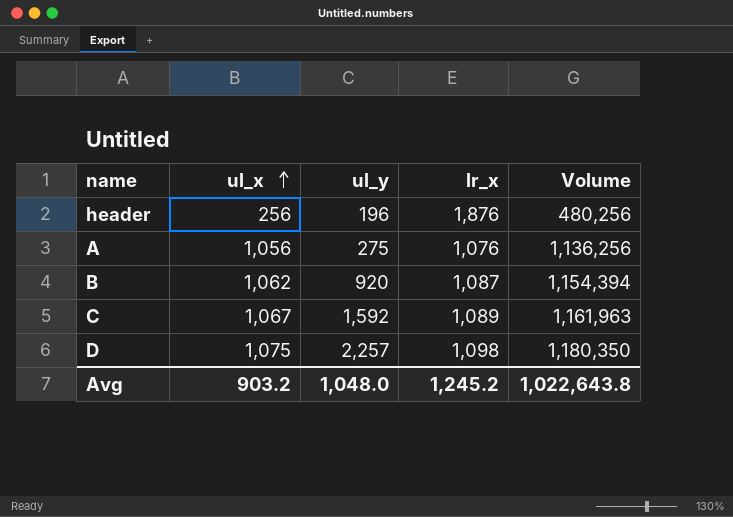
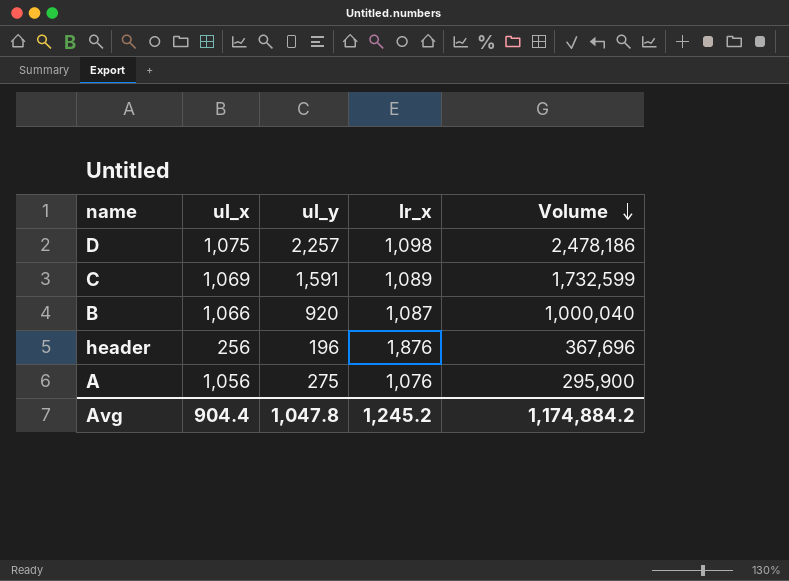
row order: ul_x ascending -> Volume descending
column Volume | formula: [ul_x] * [lr_x] -> [ul_y] * [lr_x]
C | ul_x: 1,067 -> 1,069
C | ul_y: 1,592 -> 1,591
B | ul_x: 1,062 -> 1,066
Avg | ul_x: 903.2 -> 904.4
Avg | ul_y: 1,048.0 -> 1,047.8
Avg | Volume: 1,022,643.8 -> 1,174,884.2

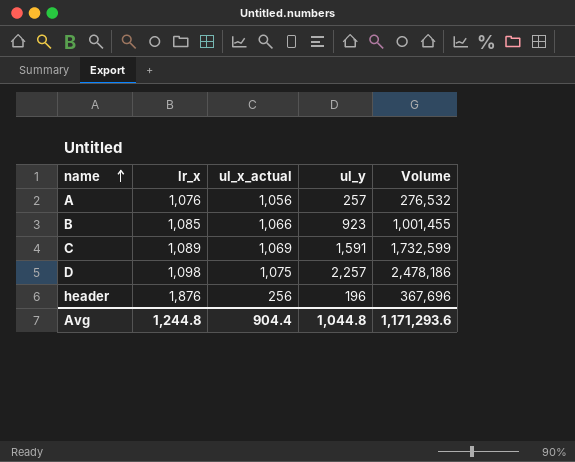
row order: Volume descending -> name ascending
column lr_x | position: 4 -> 2
column name: ul_x -> ul_x_actual
A | ul_y: 275 -> 257
A | Volume: 295,900 -> 276,532
B | lr_x: 1,087 -> 1,085
B | ul_y: 920 -> 923
B | Volume: 1,000,040 -> 1,001,455
Avg | lr_x: 1,245.2 -> 1,244.8
Avg | ul_y: 1,047.8 -> 1,044.8
Avg | Volume: 1,174,884.2 -> 1,171,293.6

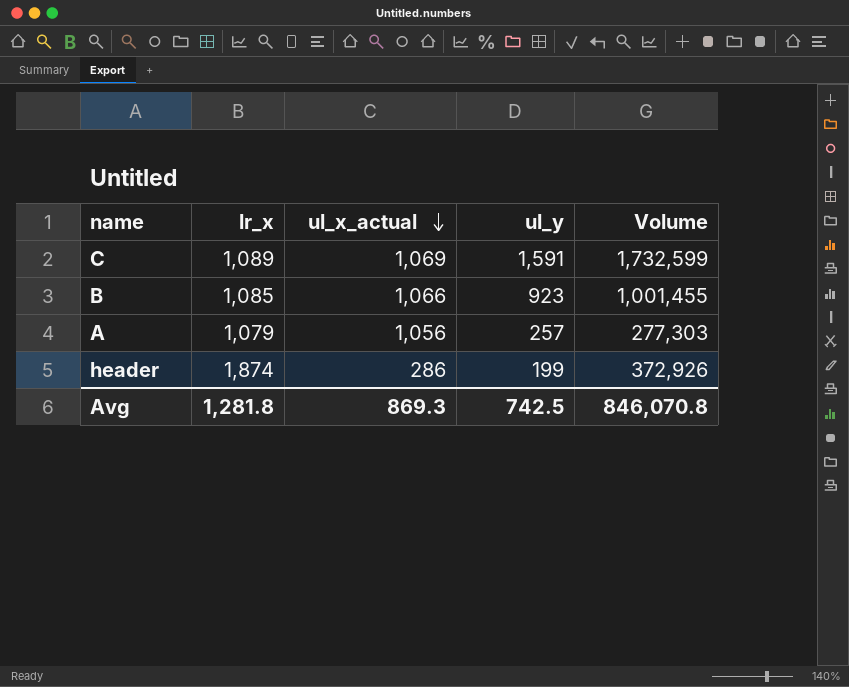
row order: name ascending -> ul_x_actual descending
row D: 1,098 | 1,075 | 2,257 | 2,478,186 -> none
A | lr_x: 1,076 -> 1,079
A | Volume: 276,532 -> 277,303
header | lr_x: 1,876 -> 1,874
header | ul_x_actual: 256 -> 286
header | ul_y: 196 -> 199
header | Volume: 367,696 -> 372,926
Avg | lr_x: 1,244.8 -> 1,281.8
Avg | ul_x_actual: 904.4 -> 869.3
Avg | ul_y: 1,044.8 -> 742.5
Avg | Volume: 1,171,293.6 -> 846,070.8

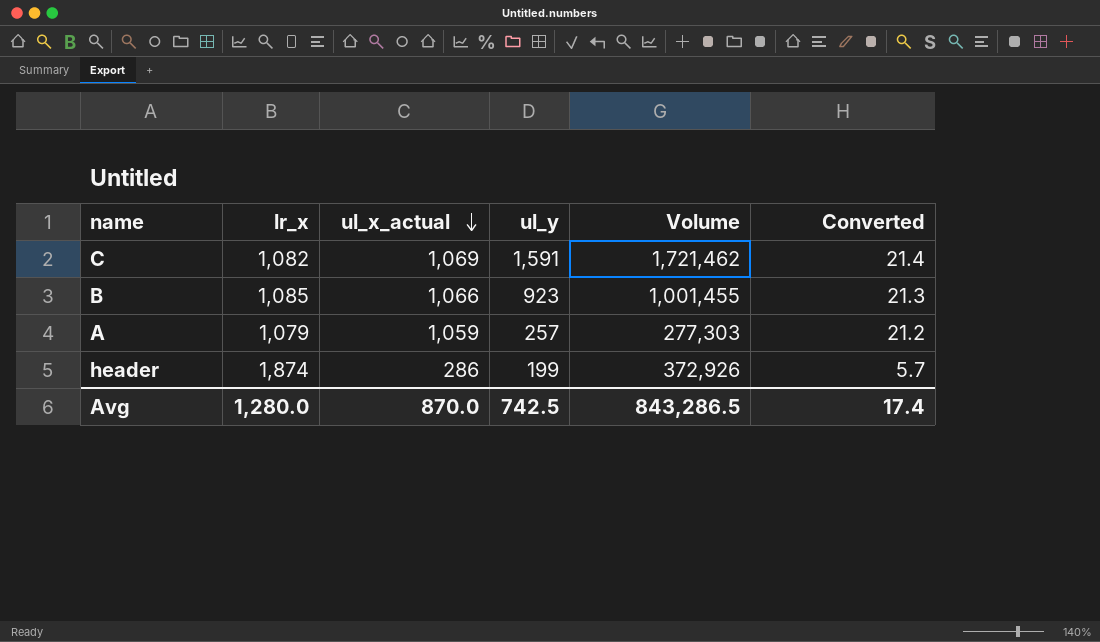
column Converted | formula: none -> [ul_x_actual] * 0.02
C | lr_x: 1,089 -> 1,082
C | Volume: 1,732,599 -> 1,721,462
A | ul_x_actual: 1,056 -> 1,059
Avg | lr_x: 1,281.8 -> 1,280.0
Avg | ul_x_actual: 869.3 -> 870.0
Avg | Volume: 846,070.8 -> 843,286.5

